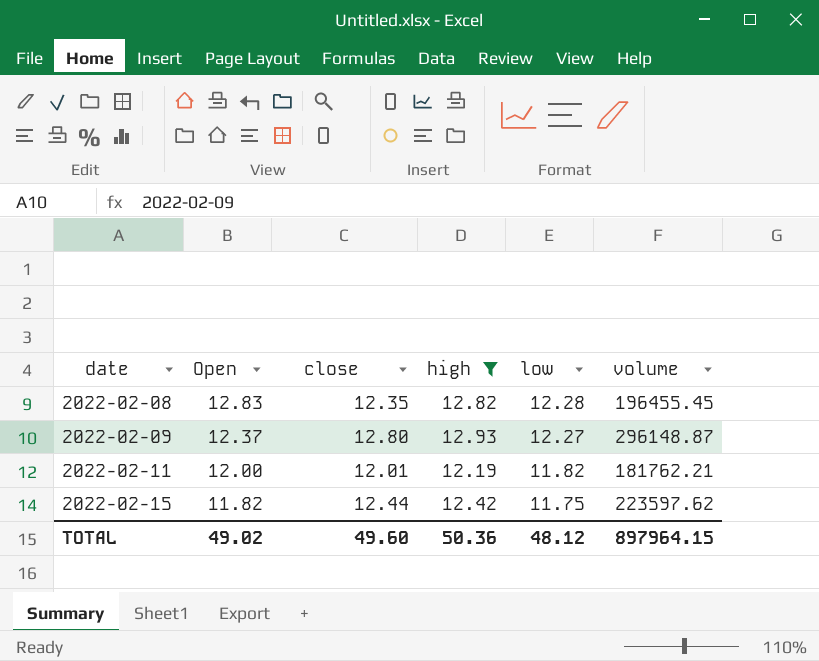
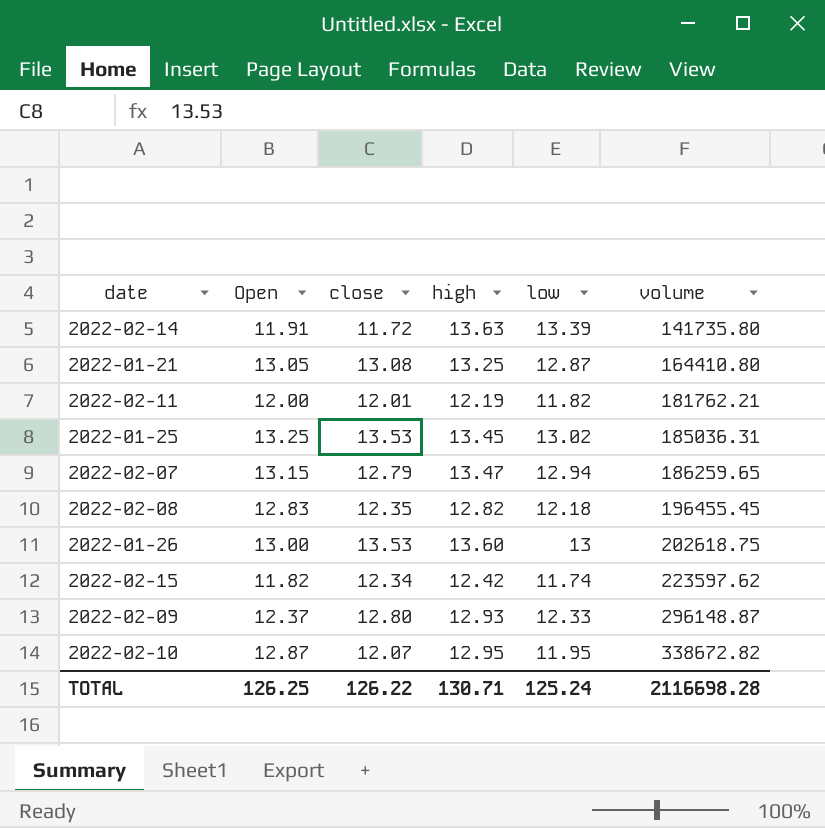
filter: high <= 12.93 -> none
row order: date ascending -> volume ascending
2022-02-08 | low: 12.28 -> 12.18
2022-02-15 | close: 12.44 -> 12.34
2022-02-15 | low: 11.75 -> 11.74
2022-02-09 | low: 12.27 -> 12.33
TOTAL | Open: 49.02 -> 126.25
TOTAL | close: 49.60 -> 126.22
TOTAL | high: 50.36 -> 130.71
TOTAL | low: 48.12 -> 125.24
TOTAL | volume: 897964.15 -> 2116698.28

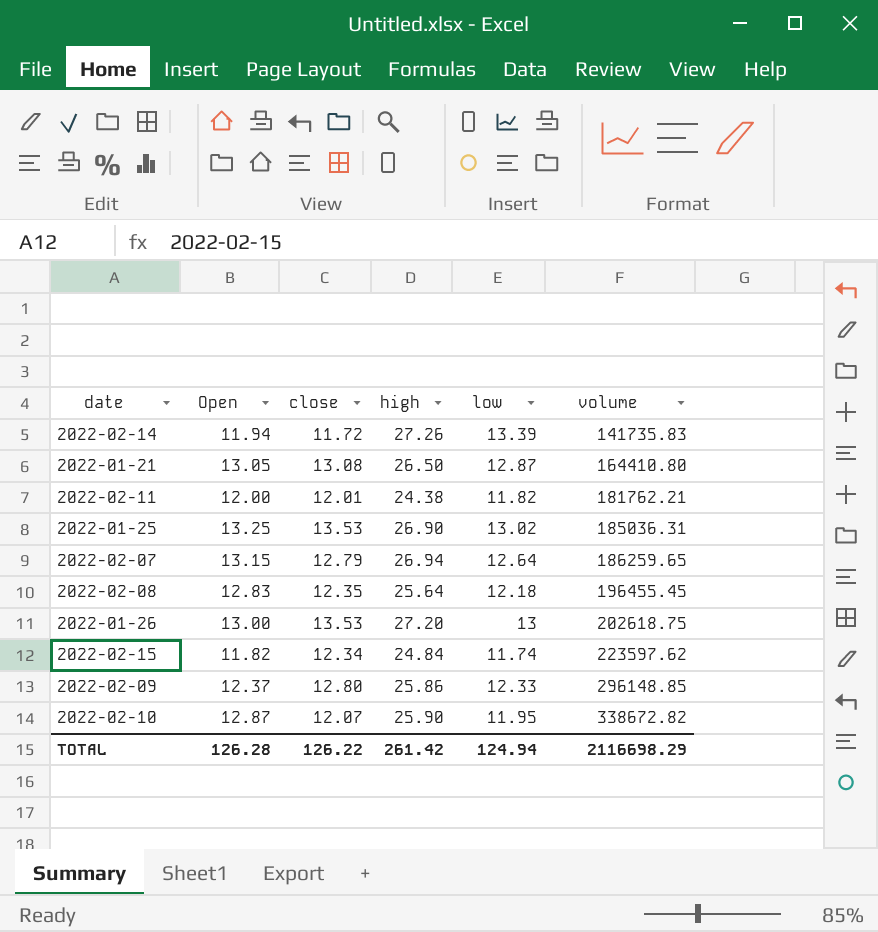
2022-02-14 | Open: 11.91 -> 11.94
2022-02-14 | high: 13.63 -> 27.26
2022-02-14 | volume: 141735.80 -> 141735.83
2022-01-21 | high: 13.25 -> 26.50
2022-02-11 | high: 12.19 -> 24.38
2022-01-25 | high: 13.45 -> 26.90
2022-02-07 | high: 13.47 -> 26.94
2022-02-07 | low: 12.94 -> 12.64
2022-02-08 | high: 12.82 -> 25.64
2022-01-26 | high: 13.60 -> 27.20
2022-02-15 | high: 12.42 -> 24.84
2022-02-09 | high: 12.93 -> 25.86
2022-02-09 | volume: 296148.87 -> 296148.85
2022-02-10 | high: 12.95 -> 25.90
TOTAL | Open: 126.25 -> 126.28
TOTAL | high: 130.71 -> 261.42
TOTAL | low: 125.24 -> 124.94
TOTAL | volume: 2116698.28 -> 2116698.29

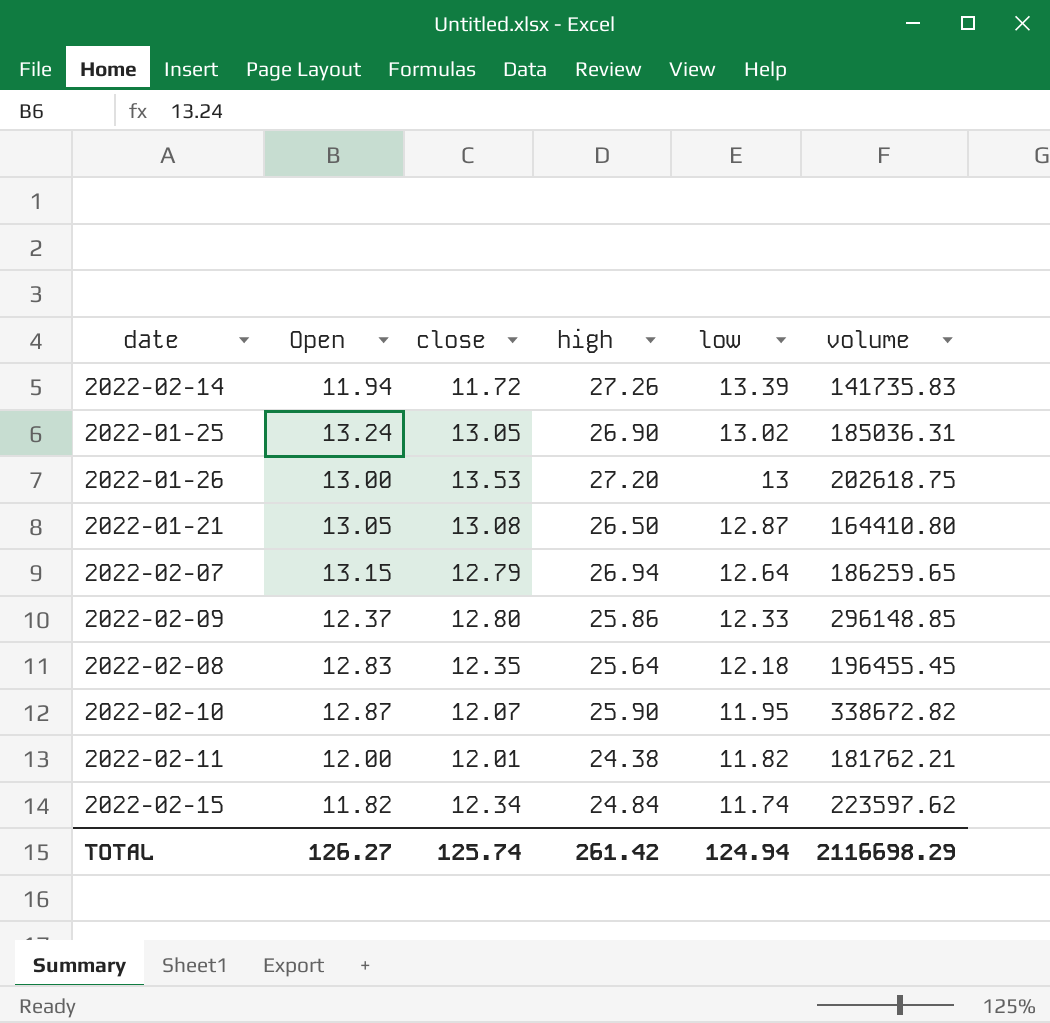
row order: volume ascending -> low descending
2022-01-25 | Open: 13.25 -> 13.24
2022-01-25 | close: 13.53 -> 13.05
TOTAL | Open: 126.28 -> 126.27
TOTAL | close: 126.22 -> 125.74

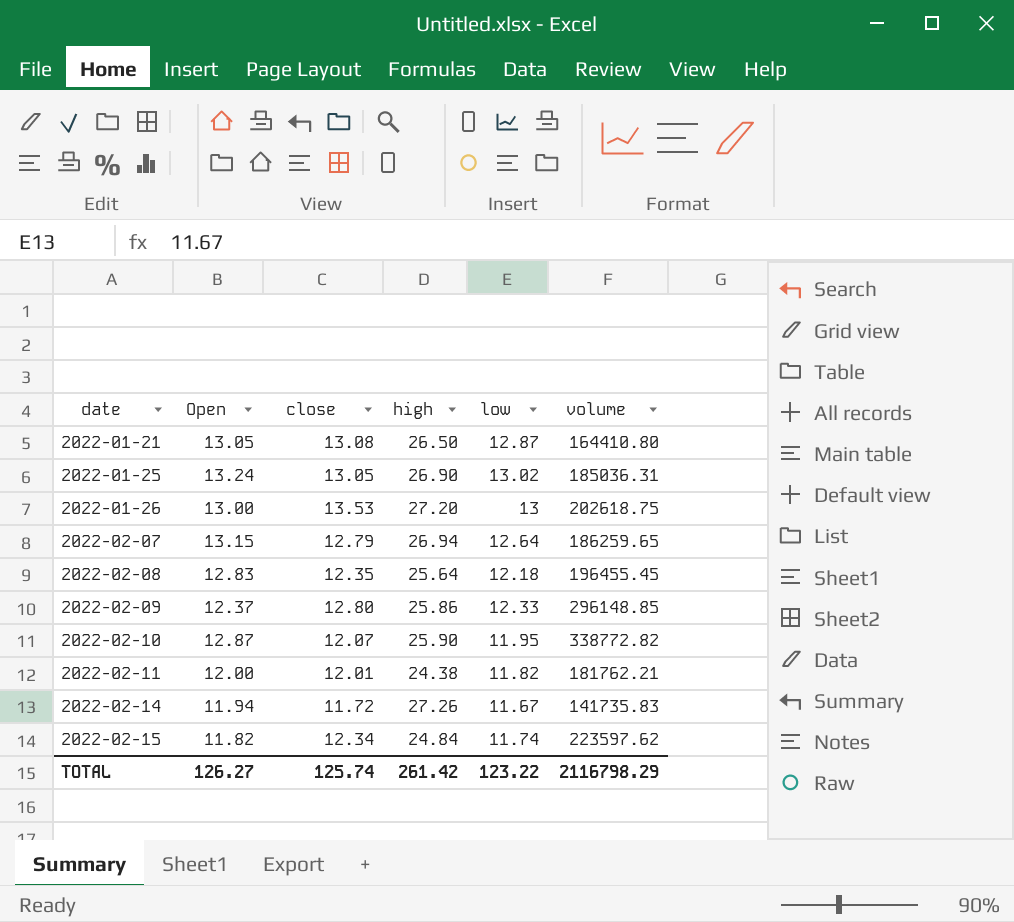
row order: low descending -> date ascending
2022-02-10 | volume: 338672.82 -> 338772.82
2022-02-14 | low: 13.39 -> 11.67
TOTAL | low: 124.94 -> 123.22
TOTAL | volume: 2116698.29 -> 2116798.29

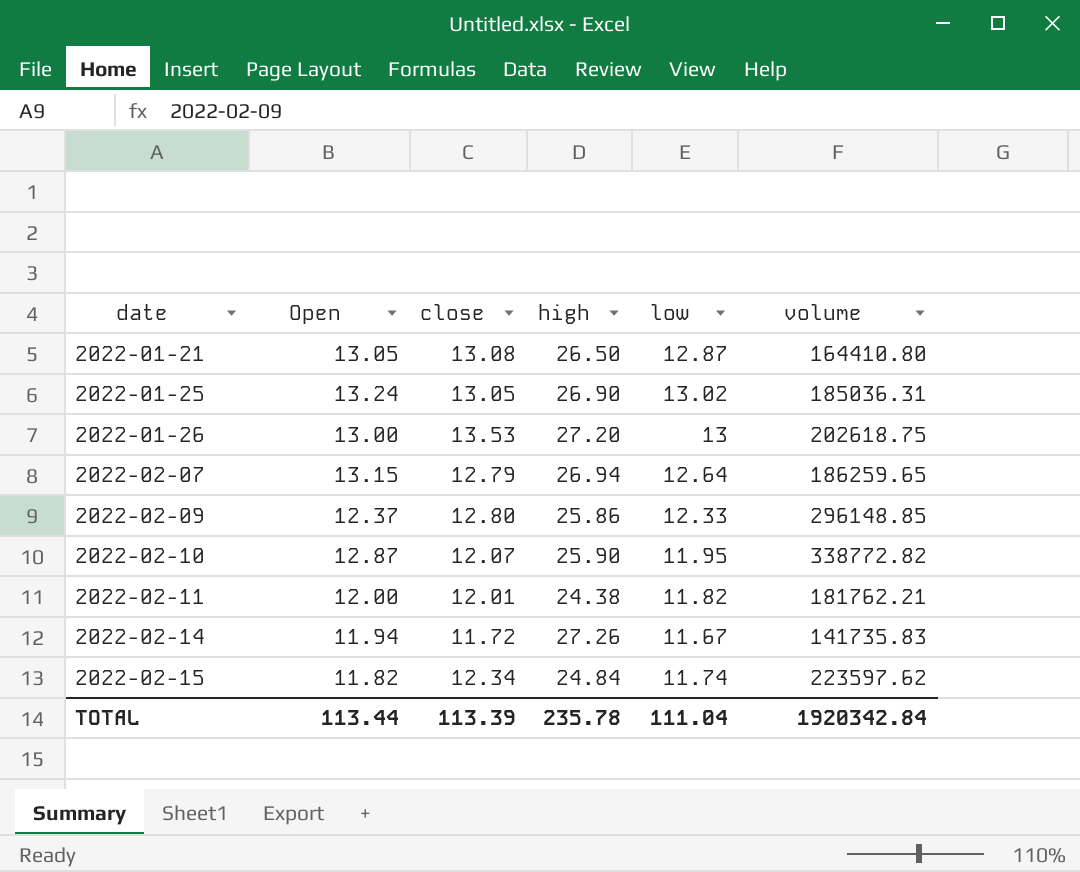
row 2022-02-08: 12.83 | 12.35 | 25.64 | 12.18 | 196455.45 -> none
TOTAL | Open: 126.27 -> 113.44
TOTAL | close: 125.74 -> 113.39
TOTAL | high: 261.42 -> 235.78
TOTAL | low: 123.22 -> 111.04
TOTAL | volume: 2116798.29 -> 1920342.84

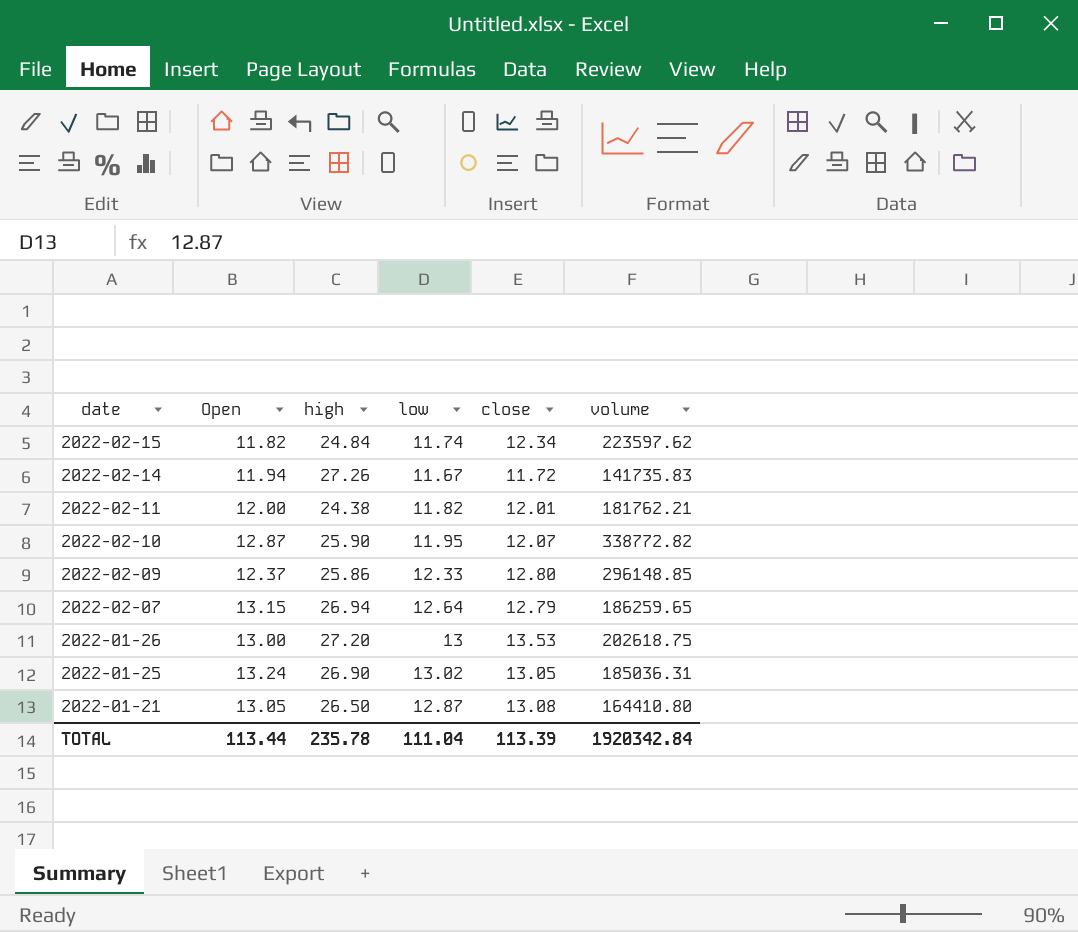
row order: date ascending -> date descending
column close | position: 3 -> 5

